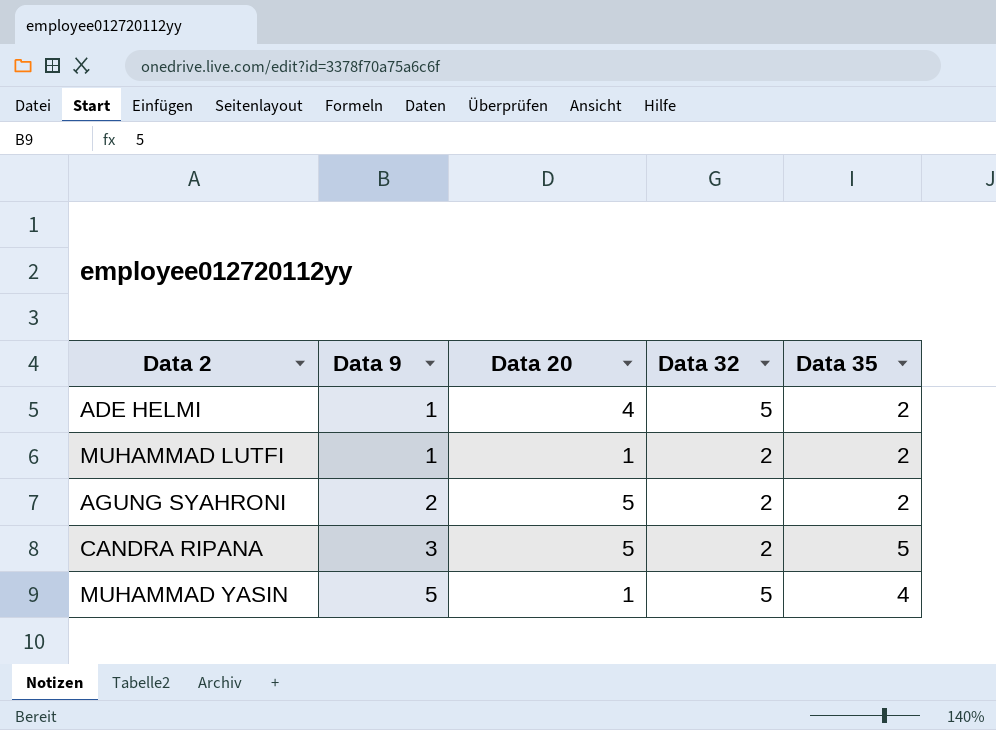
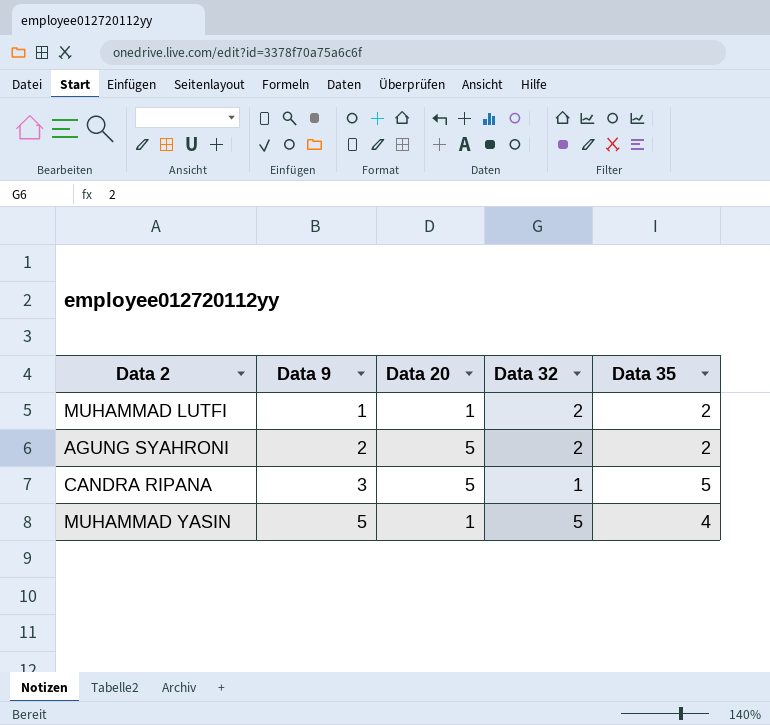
row ADE HELMI: 1 | 4 | 5 | 2 -> none
CANDRA RIPANA | Data 32: 2 -> 1

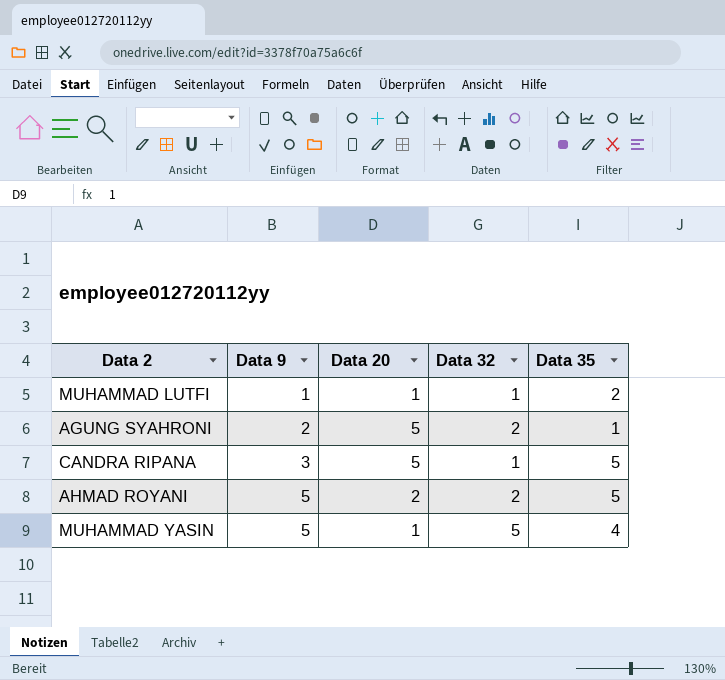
MUHAMMAD LUTFI | Data 32: 2 -> 1
AGUNG SYAHRONI | Data 35: 2 -> 1
row AHMAD ROYANI: none -> 5 | 2 | 2 | 5

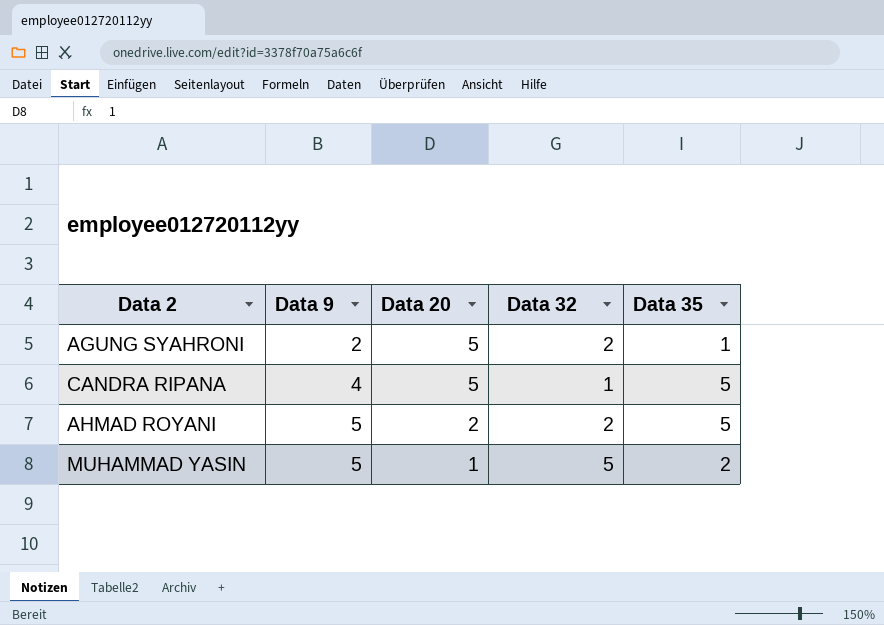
row MUHAMMAD LUTFI: 1 | 1 | 1 | 2 -> none
CANDRA RIPANA | Data 9: 3 -> 4
MUHAMMAD YASIN | Data 35: 4 -> 2

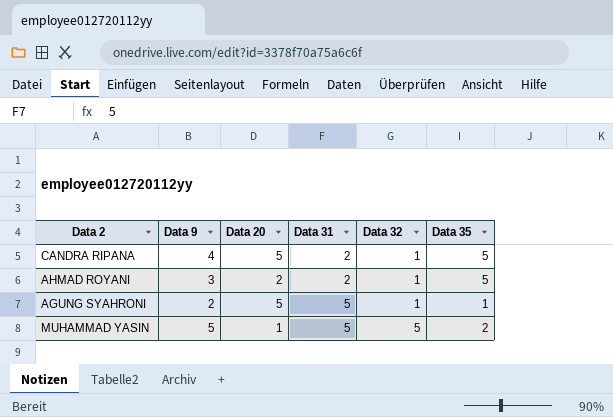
row order: Data 9 ascending -> Data 31 ascending
column Data 31 | position: none -> 4
AHMAD ROYANI | Data 9: 5 -> 3
AHMAD ROYANI | Data 32: 2 -> 1
AGUNG SYAHRONI | Data 32: 2 -> 1

